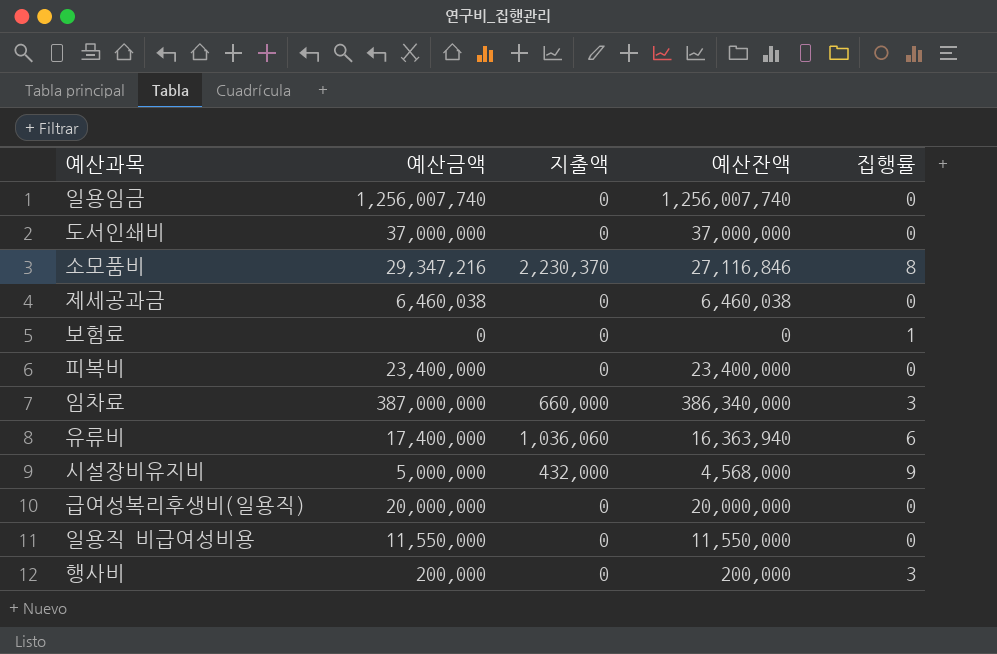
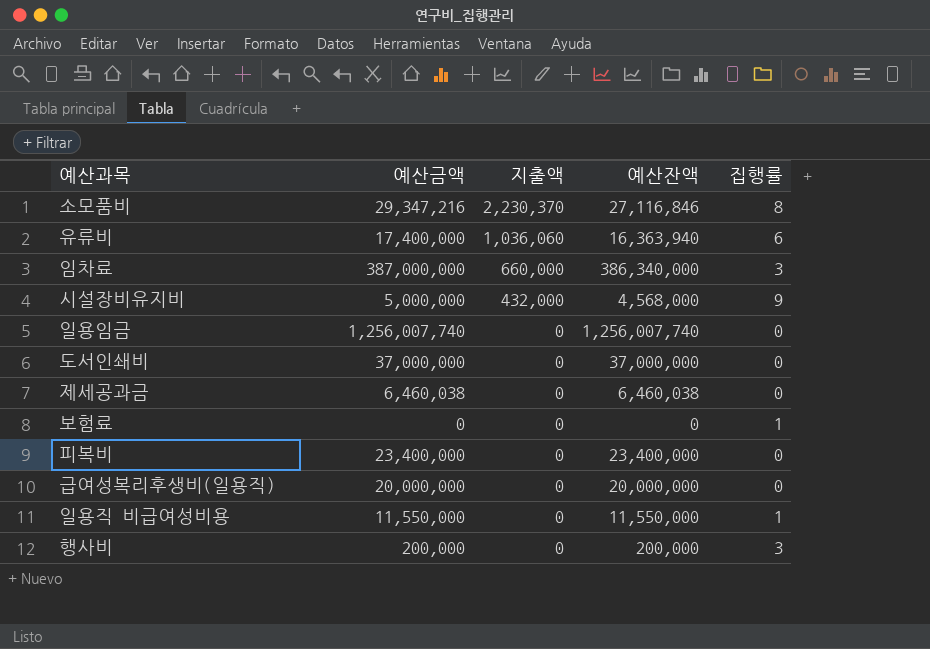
row order: none -> 지출액 descending
일용직 비급여성비용 | 집행률: 0 -> 1

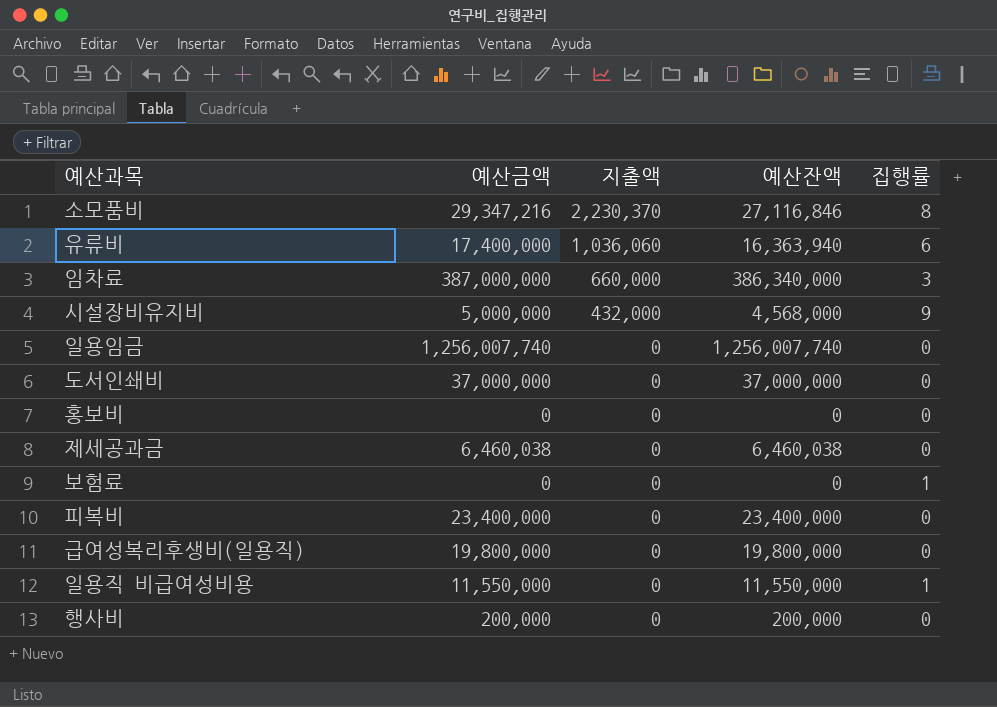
row 홍보비: none -> 0 | 0 | 0 | 0
급여성복리후생비(일용직) | 예산금액: 20,000,000 -> 19,800,000
급여성복리후생비(일용직) | 예산잔액: 20,000,000 -> 19,800,000
행사비 | 집행률: 3 -> 0

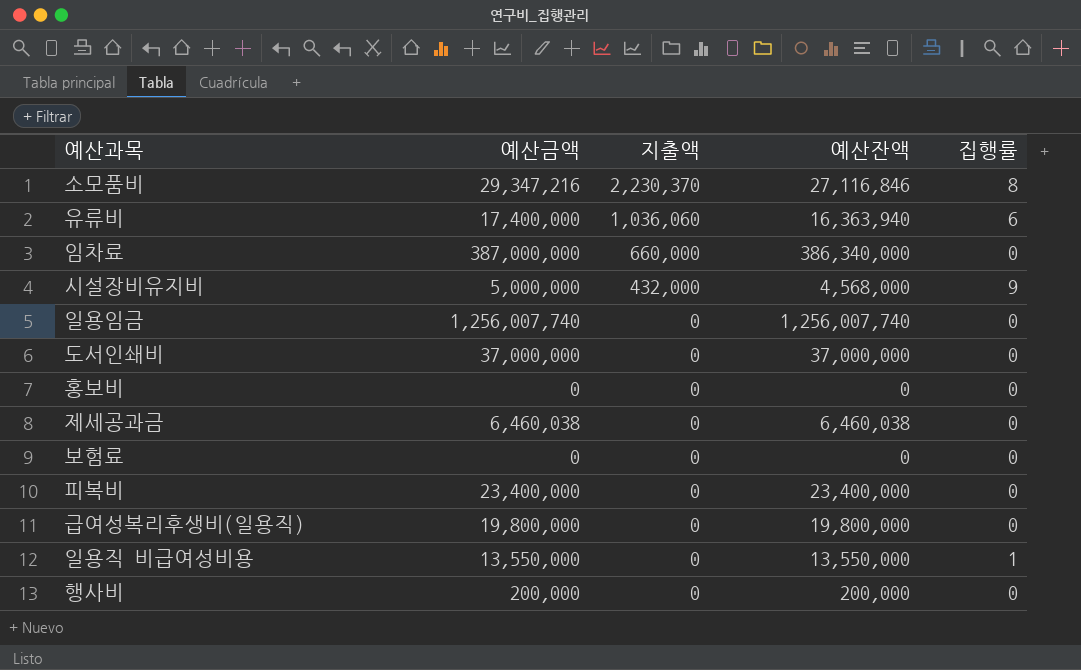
임차료 | 집행률: 3 -> 0
보험료 | 집행률: 1 -> 0
일용직 비급여성비용 | 예산금액: 11,550,000 -> 13,550,000
일용직 비급여성비용 | 예산잔액: 11,550,000 -> 13,550,000

